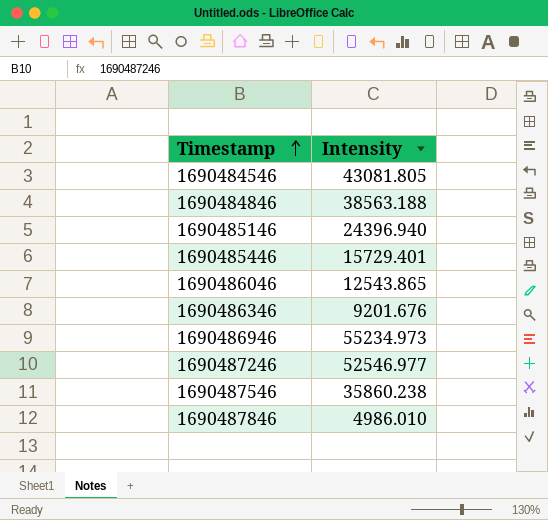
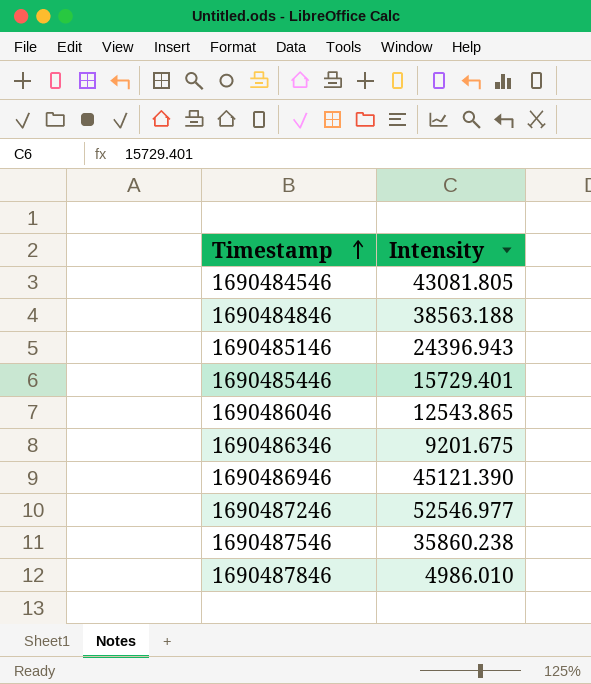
1690485146 | Intensity: 24396.940 -> 24396.943
1690486346 | Intensity: 9201.676 -> 9201.675
1690486946 | Intensity: 55234.973 -> 45121.390

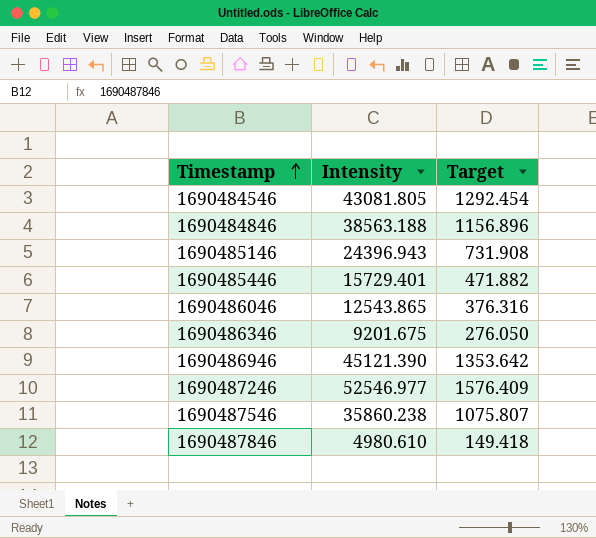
column Target | formula: none -> [Intensity] * 0.03
1690487846 | Intensity: 4986.010 -> 4980.610

